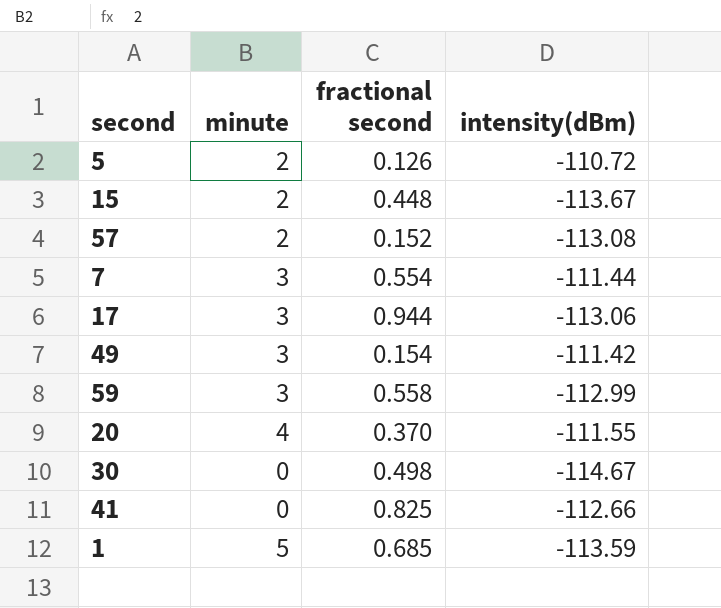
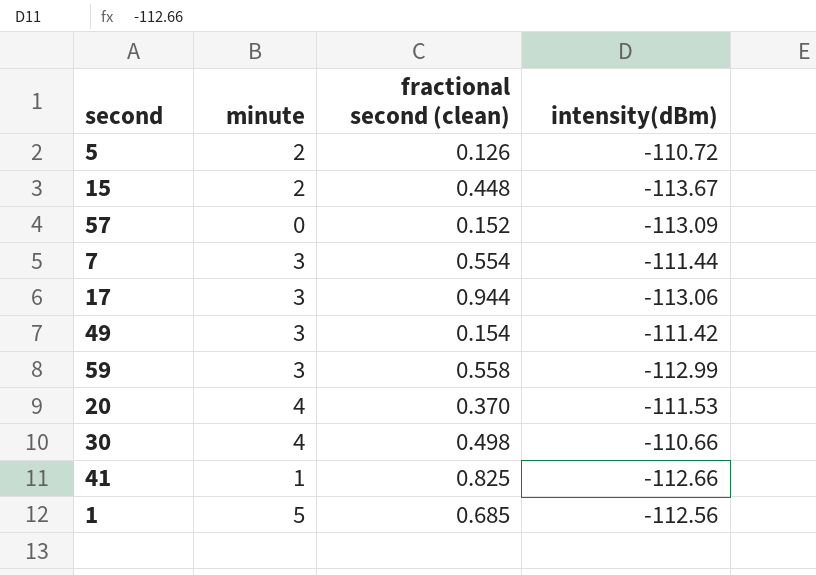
column name: fractional second -> fractional second (clean)
57 | minute: 2 -> 0
57 | intensity(dBm): -113.08 -> -113.09
20 | intensity(dBm): -111.55 -> -111.53
30 | minute: 0 -> 4
30 | intensity(dBm): -114.67 -> -110.66
41 | minute: 0 -> 1
1 | intensity(dBm): -113.59 -> -112.56

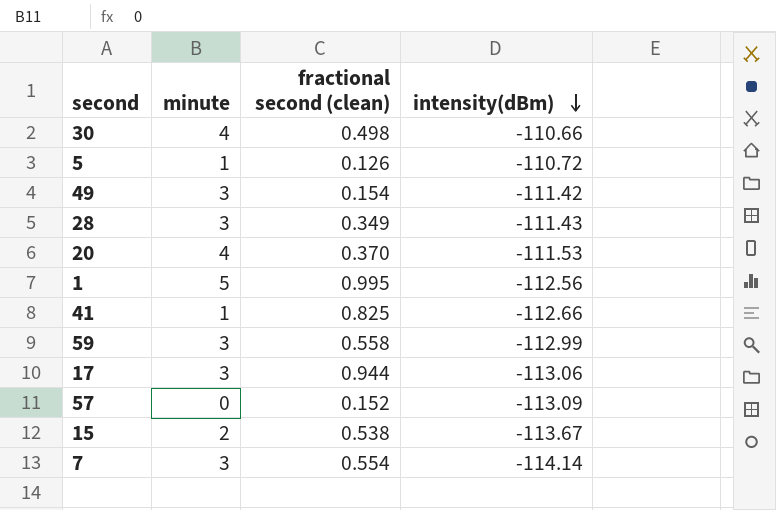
row order: none -> intensity(dBm) descending
5 | minute: 2 -> 1
row 28: none -> 3 | 0.349 | -111.43
1 | fractional second (clean): 0.685 -> 0.995
15 | fractional second (clean): 0.448 -> 0.538
7 | intensity(dBm): -111.44 -> -114.14

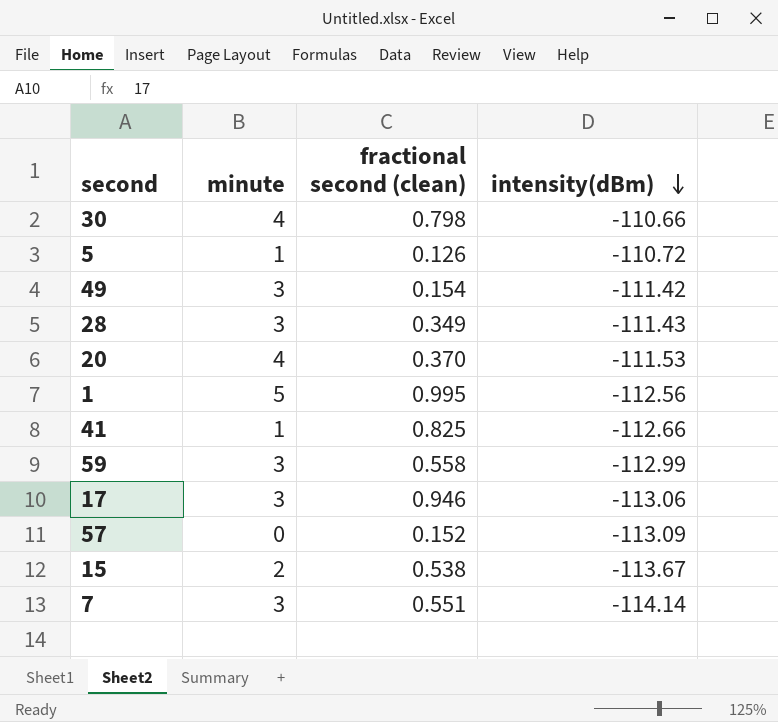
30 | fractional second (clean): 0.498 -> 0.798
17 | fractional second (clean): 0.944 -> 0.946
7 | fractional second (clean): 0.554 -> 0.551

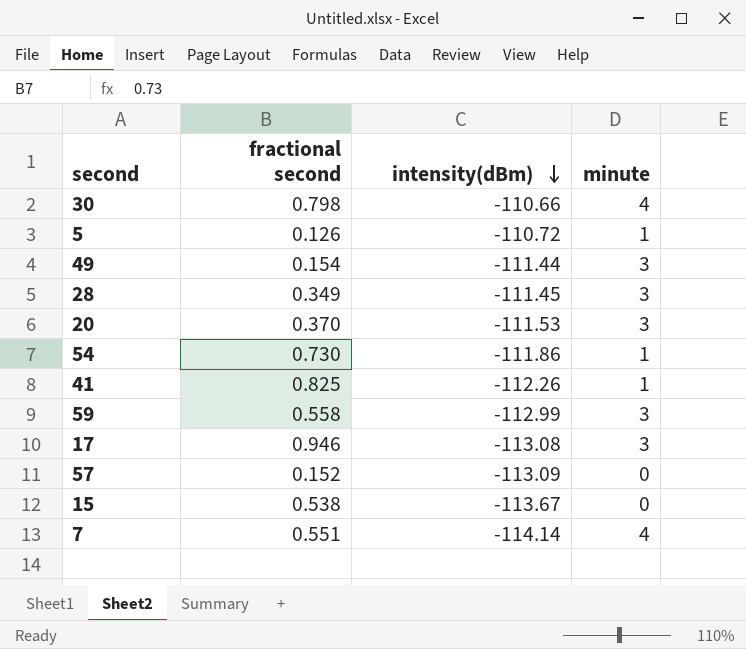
column name: fractional second (clean) -> fractional second
column minute | position: 2 -> 4
row 1: 5 | 0.995 | -112.56 -> none
49 | intensity(dBm): -111.42 -> -111.44
28 | intensity(dBm): -111.43 -> -111.45
20 | minute: 4 -> 3
row 54: none -> 0.730 | -111.86 | 1
41 | intensity(dBm): -112.66 -> -112.26
17 | intensity(dBm): -113.06 -> -113.08
15 | minute: 2 -> 0
7 | minute: 3 -> 4

